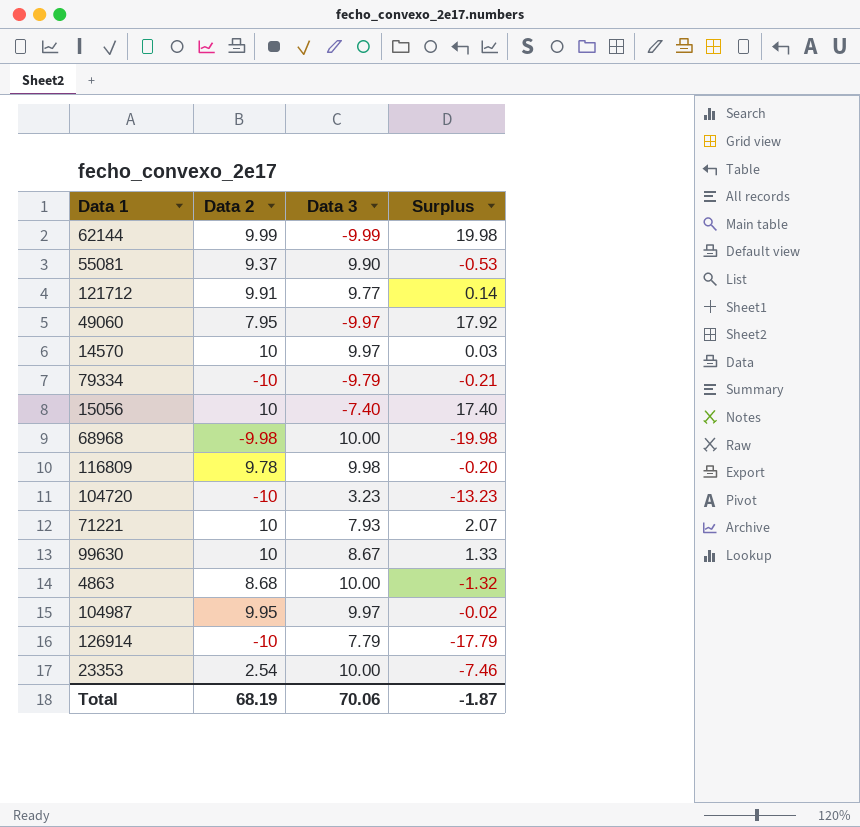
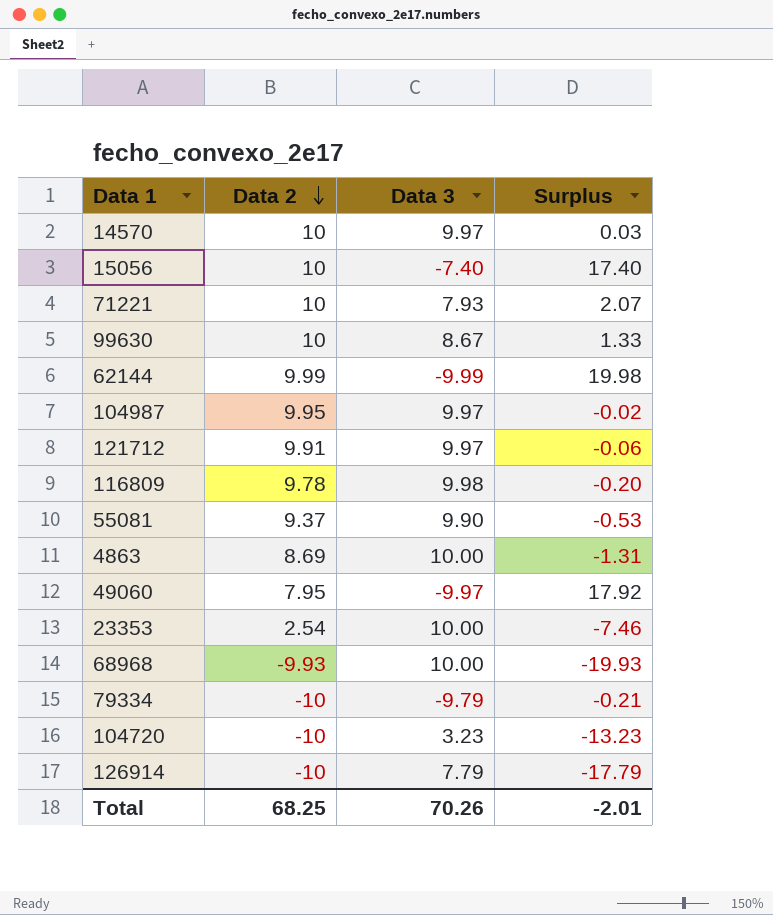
row order: none -> Data 2 descending
121712 | Data 3: 9.77 -> 9.97
121712 | Surplus: 0.14 -> -0.06
4863 | Data 2: 8.68 -> 8.69
4863 | Surplus: -1.32 -> -1.31
68968 | Data 2: -9.98 -> -9.93
68968 | Surplus: -19.98 -> -19.93
Total | Data 2: 68.19 -> 68.25
Total | Data 3: 70.06 -> 70.26
Total | Surplus: -1.87 -> -2.01

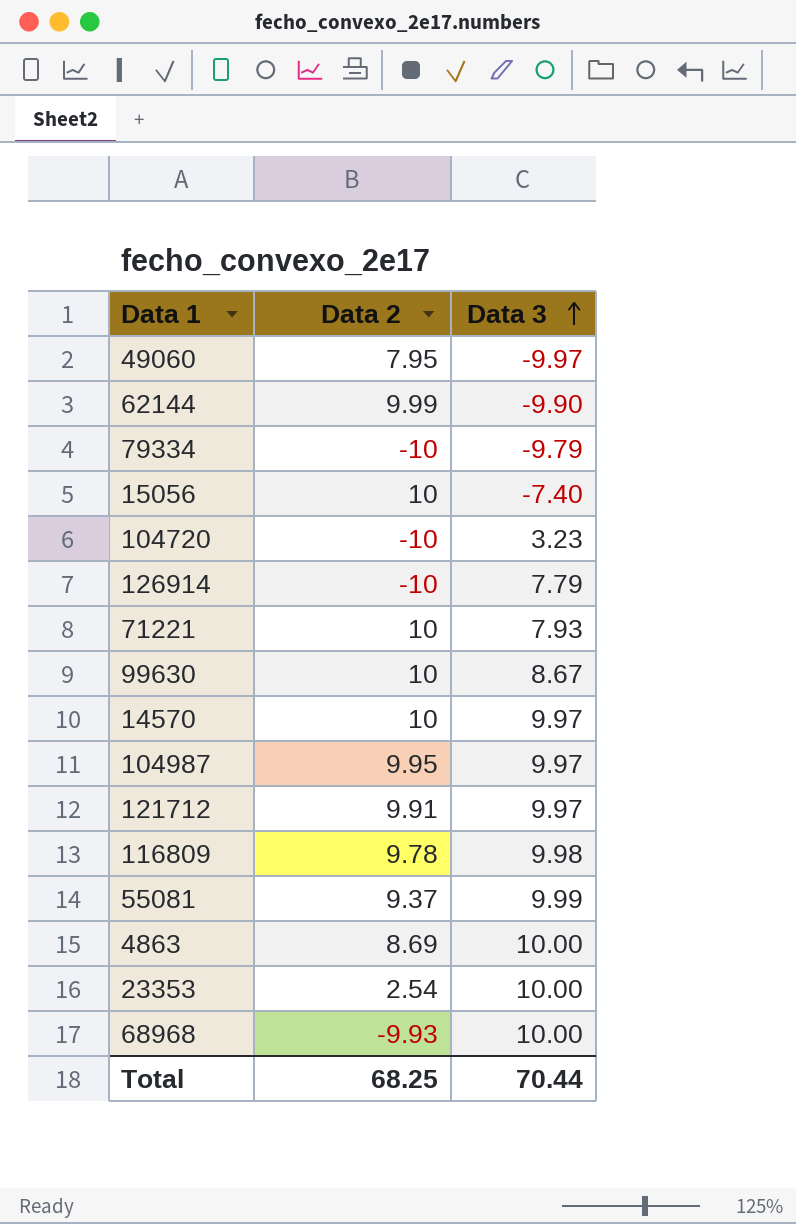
row order: Data 2 descending -> Data 3 ascending
column Surplus | formula: [Data 2] - [Data 3] -> none
62144 | Data 3: -9.99 -> -9.90
55081 | Data 3: 9.90 -> 9.99
Total | Data 3: 70.26 -> 70.44

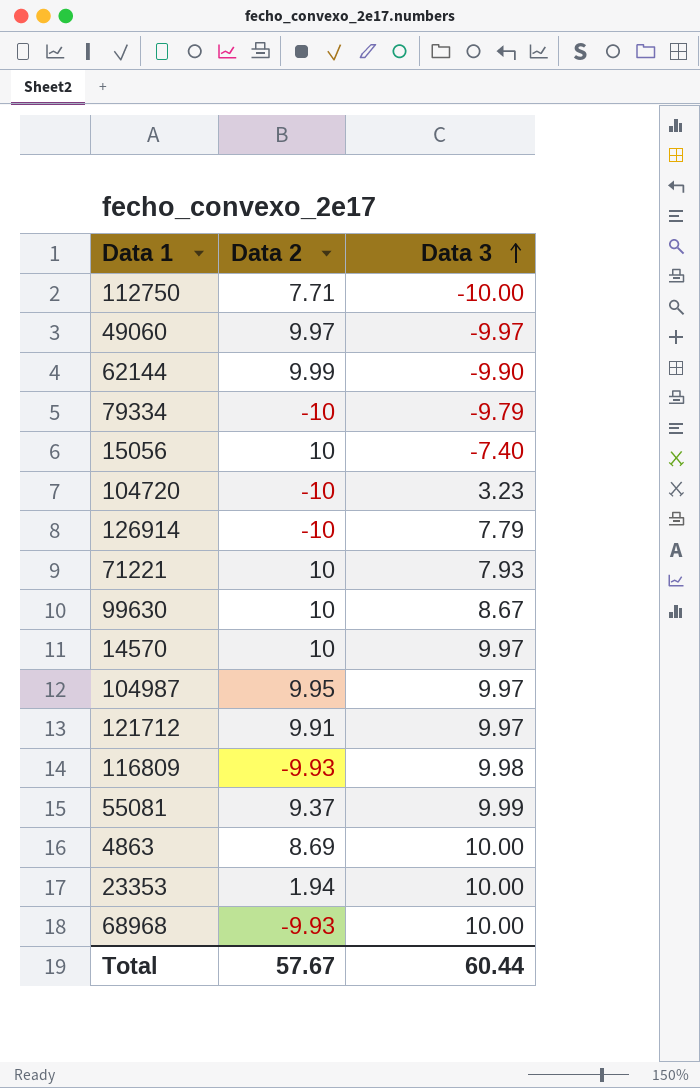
row 112750: none -> 7.71 | -10.00
49060 | Data 2: 7.95 -> 9.97
116809 | Data 2: 9.78 -> -9.93
23353 | Data 2: 2.54 -> 1.94
Total | Data 2: 68.25 -> 57.67
Total | Data 3: 70.44 -> 60.44

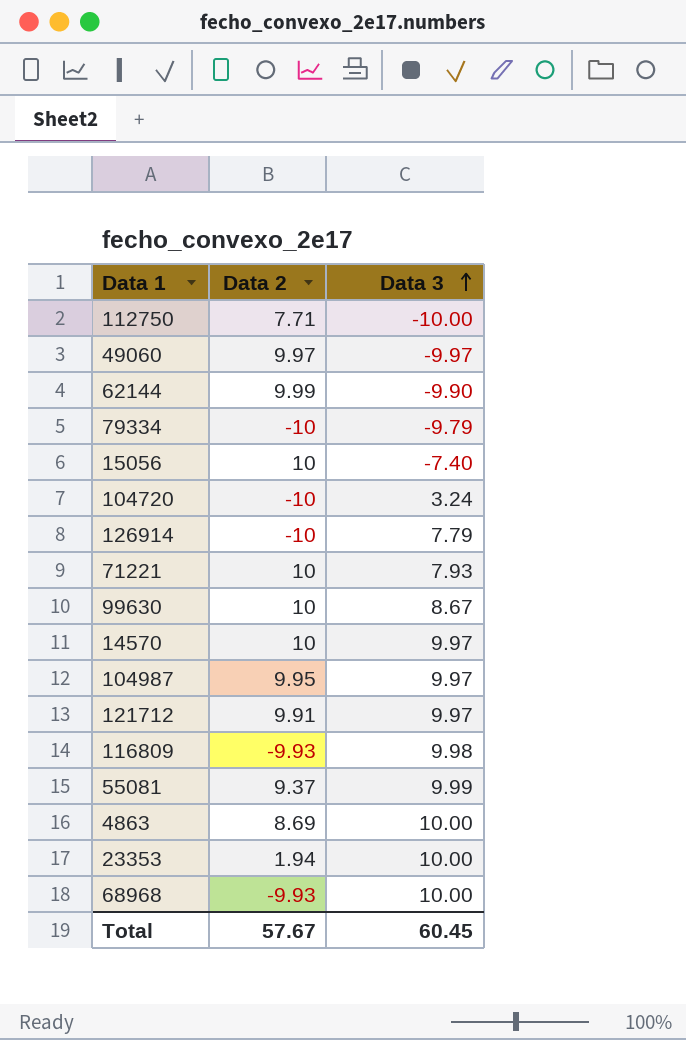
104720 | Data 3: 3.23 -> 3.24
Total | Data 3: 60.44 -> 60.45

